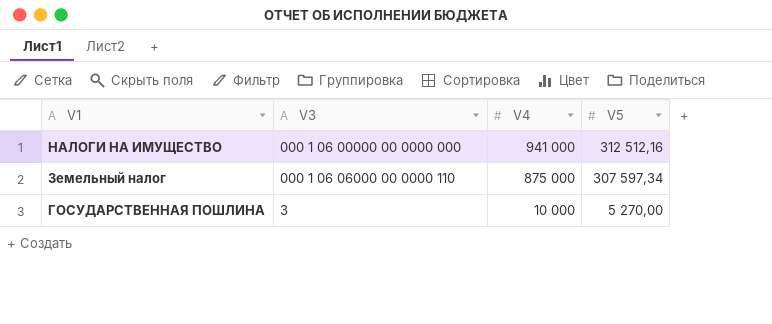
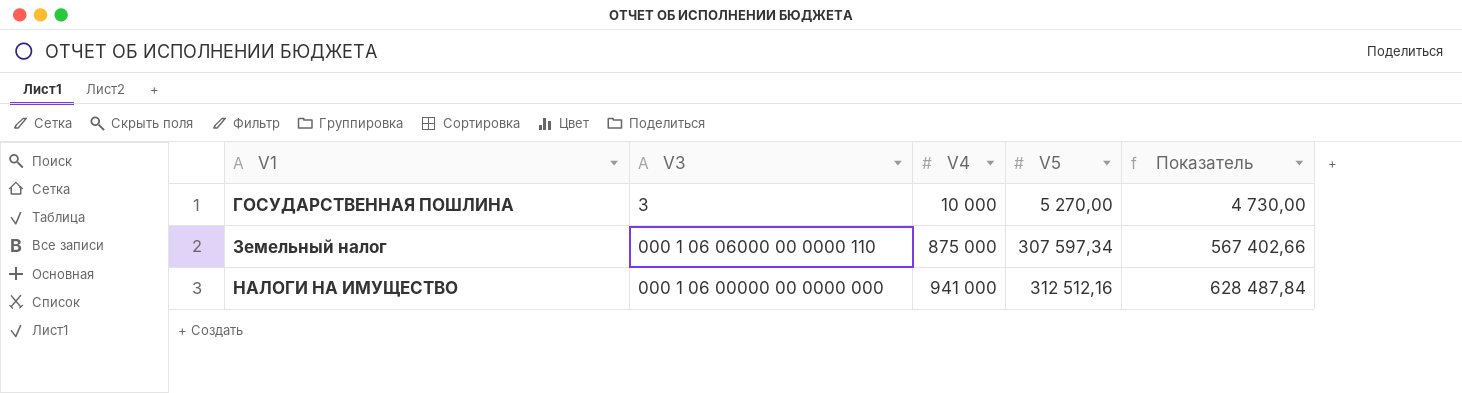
row order: V1 descending -> V1 ascending
column Показатель | formula: none -> [V4] - [V5]

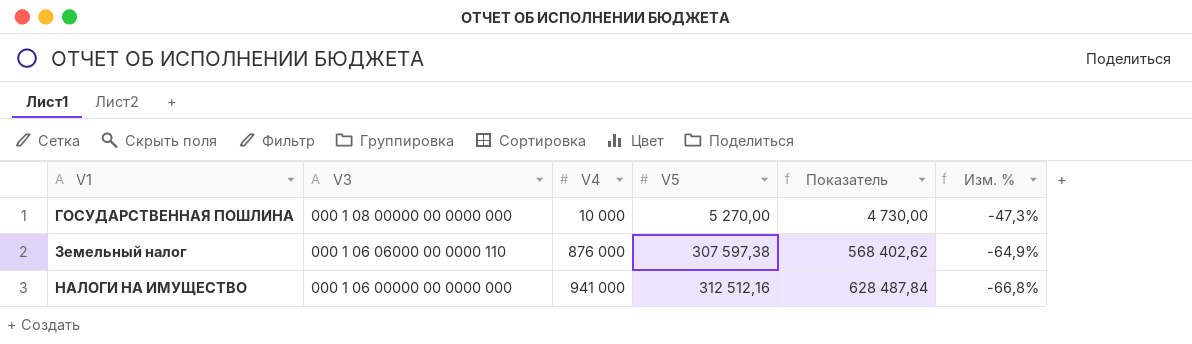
column Изм. % | formula: none -> ([V5] - [V4]) / [V4]
ГОСУДАРСТВЕННАЯ ПОШЛИНА | V3: 3 -> 000 1 08 00000 00 0000 000
Земельный налог | V4: 875 000 -> 876 000
Земельный налог | V5: 307 597,34 -> 307 597,38
Земельный налог | Показатель: 567 402,66 -> 568 402,62

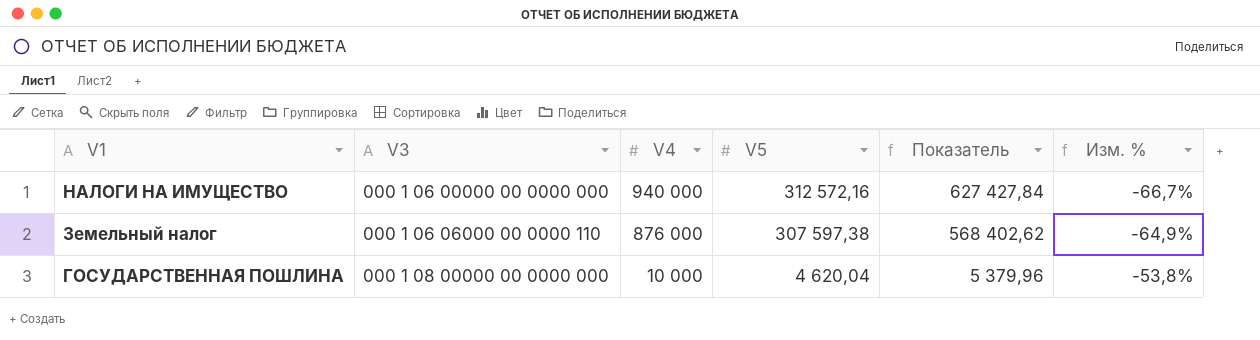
row order: V1 ascending -> V1 descending
НАЛОГИ НА ИМУЩЕСТВО | V4: 941 000 -> 940 000
НАЛОГИ НА ИМУЩЕСТВО | V5: 312 512,16 -> 312 572,16
НАЛОГИ НА ИМУЩЕСТВО | Показатель: 628 487,84 -> 627 427,84
НАЛОГИ НА ИМУЩЕСТВО | Изм. %: -66,8% -> -66,7%
ГОСУДАРСТВЕННАЯ ПОШЛИНА | V5: 5 270,00 -> 4 620,04
ГОСУДАРСТВЕННАЯ ПОШЛИНА | Показатель: 4 730,00 -> 5 379,96
ГОСУДАРСТВЕННАЯ ПОШЛИНА | Изм. %: -47,3% -> -53,8%

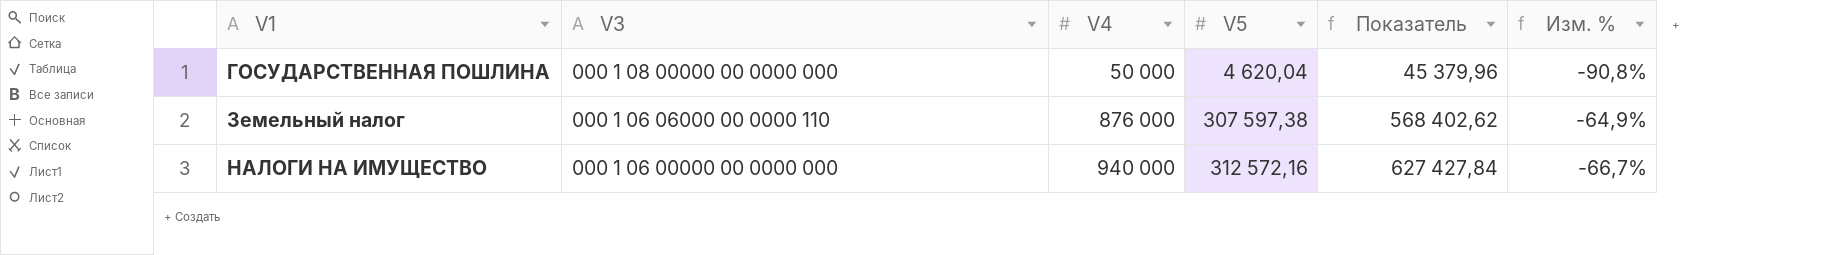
row order: V1 descending -> V1 ascending
ГОСУДАРСТВЕННАЯ ПОШЛИНА | V4: 10 000 -> 50 000
ГОСУДАРСТВЕННАЯ ПОШЛИНА | Показатель: 5 379,96 -> 45 379,96
ГОСУДАРСТВЕННАЯ ПОШЛИНА | Изм. %: -53,8% -> -90,8%

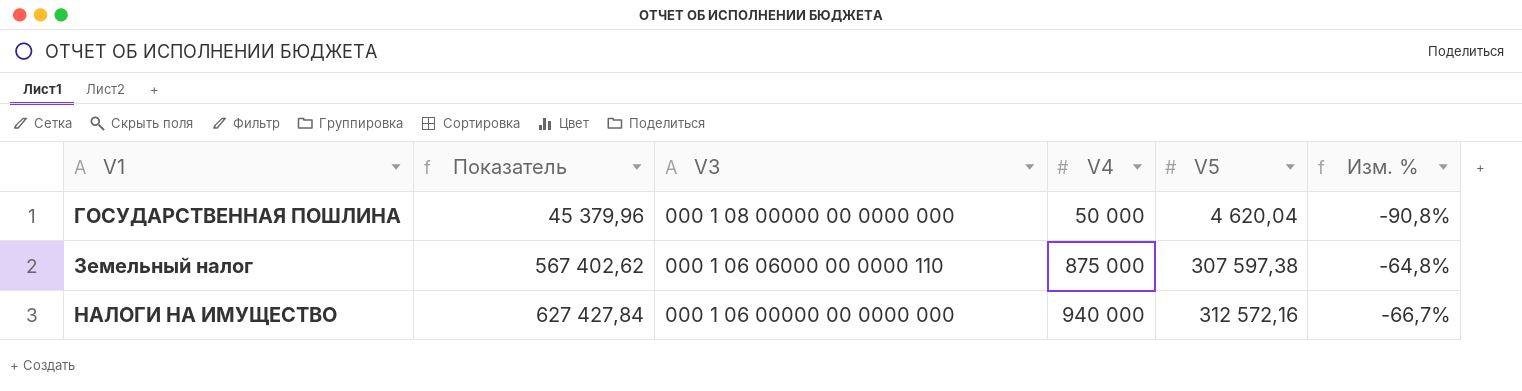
column Показатель | position: 5 -> 2
Земельный налог | Показатель: 568 402,62 -> 567 402,62
Земельный налог | V4: 876 000 -> 875 000
Земельный налог | Изм. %: -64,9% -> -64,8%

